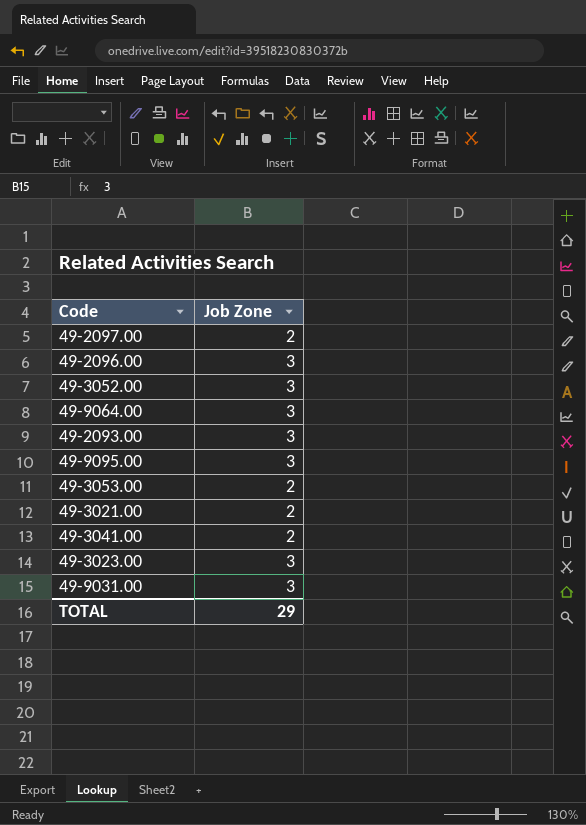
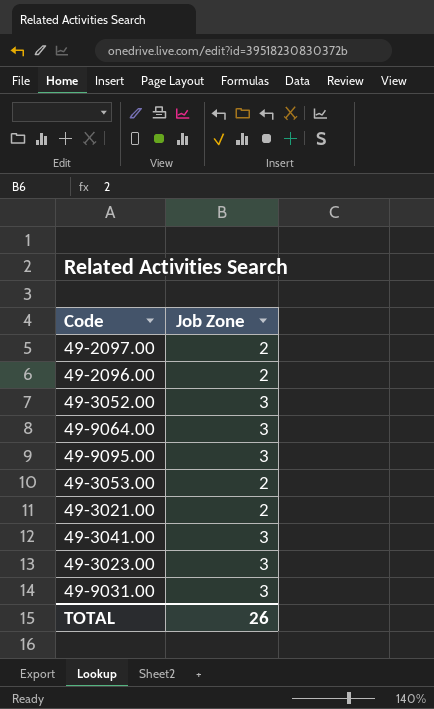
row 49-2093.00: 3 -> none
49-2096.00 | Job Zone: 3 -> 2
49-3041.00 | Job Zone: 2 -> 3
TOTAL | Job Zone: 29 -> 26

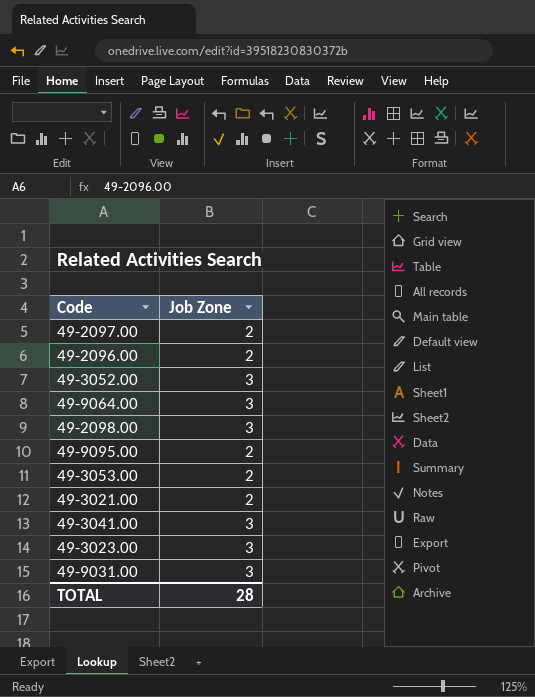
row 49-2098.00: none -> 3
49-9095.00 | Job Zone: 3 -> 2
TOTAL | Job Zone: 26 -> 28

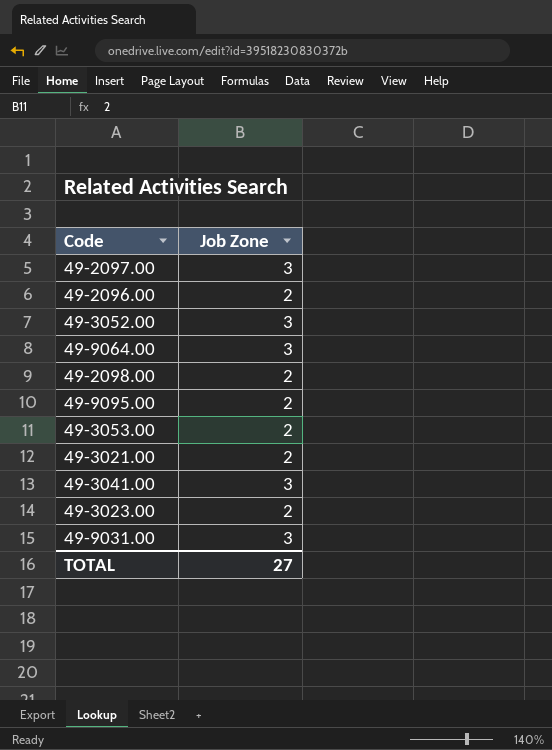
49-2097.00 | Job Zone: 2 -> 3
49-2098.00 | Job Zone: 3 -> 2
49-3023.00 | Job Zone: 3 -> 2
TOTAL | Job Zone: 28 -> 27

